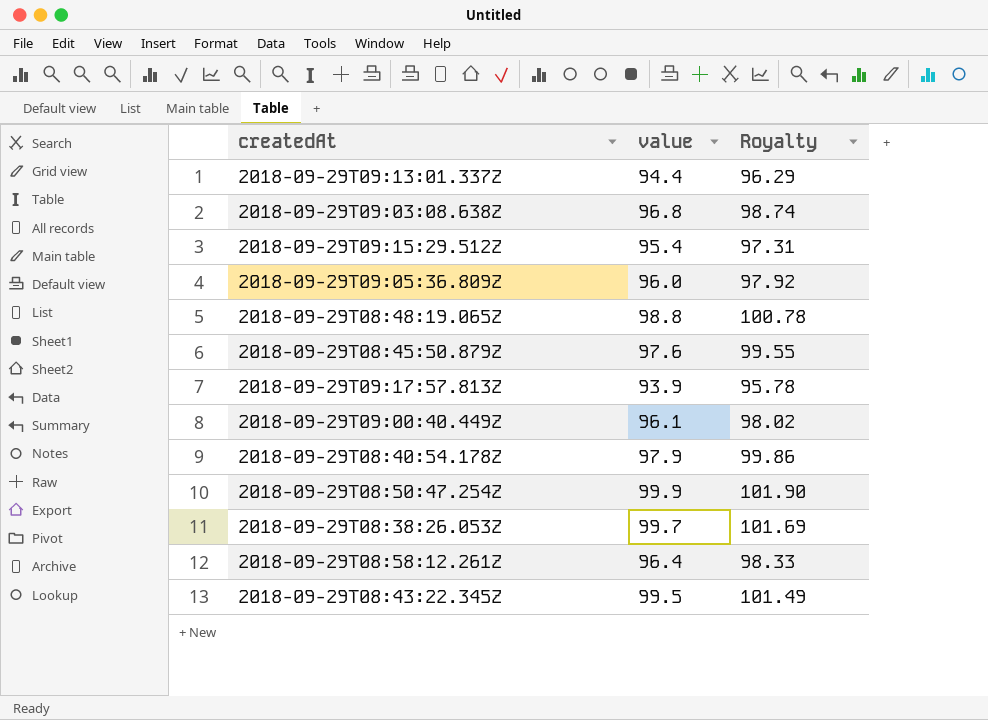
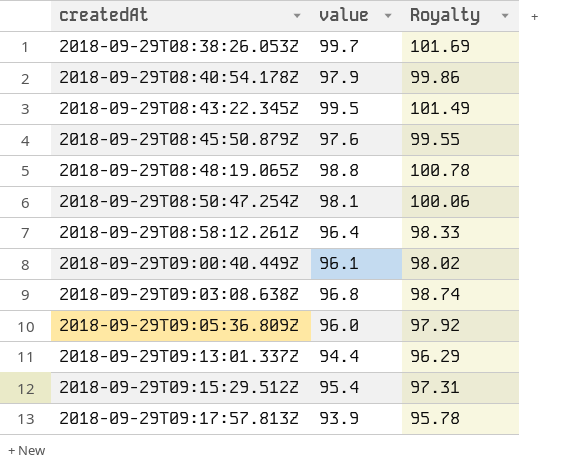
row order: none -> createdAt ascending
2018-09-29T08:50:47.254Z | value: 99.9 -> 98.1
2018-09-29T08:50:47.254Z | Royalty: 101.90 -> 100.06

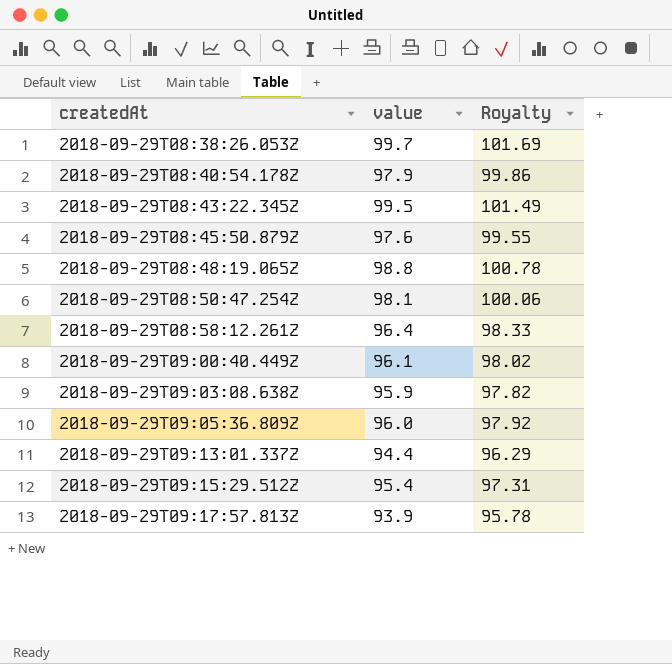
2018-09-29T09:03:08.638Z | value: 96.8 -> 95.9
2018-09-29T09:03:08.638Z | Royalty: 98.74 -> 97.82

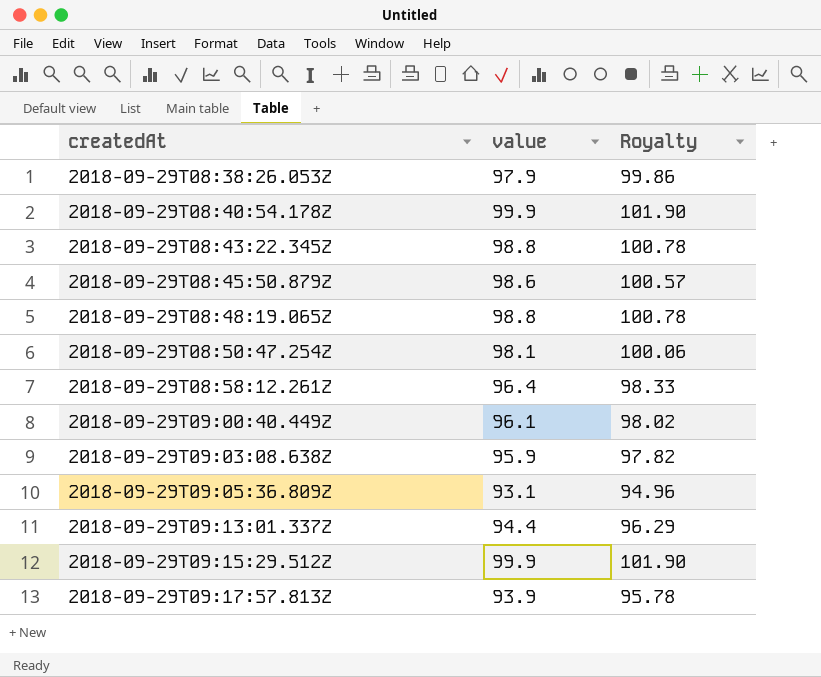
2018-09-29T08:38:26.053Z | value: 99.7 -> 97.9
2018-09-29T08:38:26.053Z | Royalty: 101.69 -> 99.86
2018-09-29T08:40:54.178Z | value: 97.9 -> 99.9
2018-09-29T08:40:54.178Z | Royalty: 99.86 -> 101.90
2018-09-29T08:43:22.345Z | value: 99.5 -> 98.8
2018-09-29T08:43:22.345Z | Royalty: 101.49 -> 100.78
2018-09-29T08:45:50.879Z | value: 97.6 -> 98.6
2018-09-29T08:45:50.879Z | Royalty: 99.55 -> 100.57
2018-09-29T09:05:36.809Z | value: 96.0 -> 93.1
2018-09-29T09:05:36.809Z | Royalty: 97.92 -> 94.96
2018-09-29T09:15:29.512Z | value: 95.4 -> 99.9
2018-09-29T09:15:29.512Z | Royalty: 97.31 -> 101.90

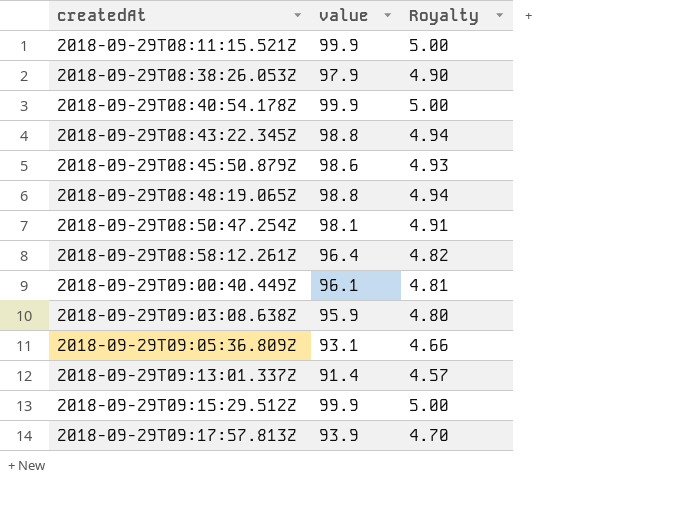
column Royalty | formula: [value] * 1.02 -> [value] * 0.05
row 2018-09-29T08:11:15.521Z: none -> 99.9 | 5.00
2018-09-29T09:13:01.337Z | value: 94.4 -> 91.4

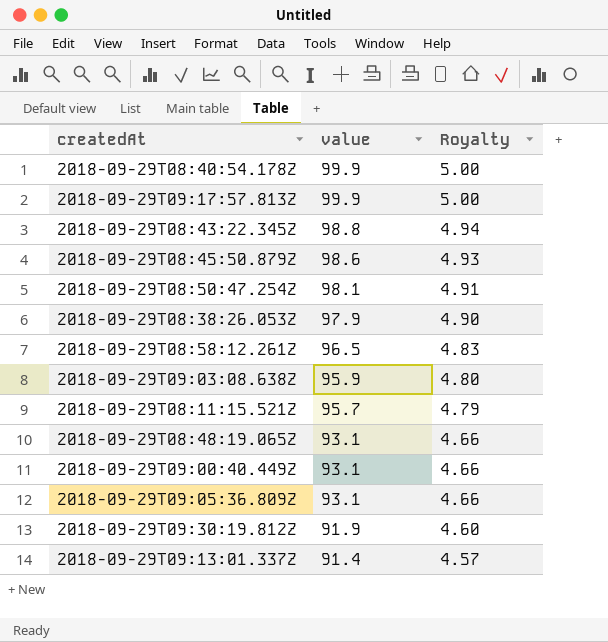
row order: createdAt ascending -> value descending
row 2018-09-29T09:15:29.512Z: 99.9 | 5.00 -> none
2018-09-29T09:17:57.813Z | value: 93.9 -> 99.9
2018-09-29T09:17:57.813Z | Royalty: 4.70 -> 5.00
2018-09-29T08:58:12.261Z | value: 96.4 -> 96.5
2018-09-29T08:58:12.261Z | Royalty: 4.82 -> 4.83
2018-09-29T08:11:15.521Z | value: 99.9 -> 95.7
2018-09-29T08:11:15.521Z | Royalty: 5.00 -> 4.79
2018-09-29T08:48:19.065Z | value: 98.8 -> 93.1
2018-09-29T08:48:19.065Z | Royalty: 4.94 -> 4.66
2018-09-29T09:00:40.449Z | value: 96.1 -> 93.1
2018-09-29T09:00:40.449Z | Royalty: 4.81 -> 4.66
row 2018-09-29T09:30:19.812Z: none -> 91.9 | 4.60

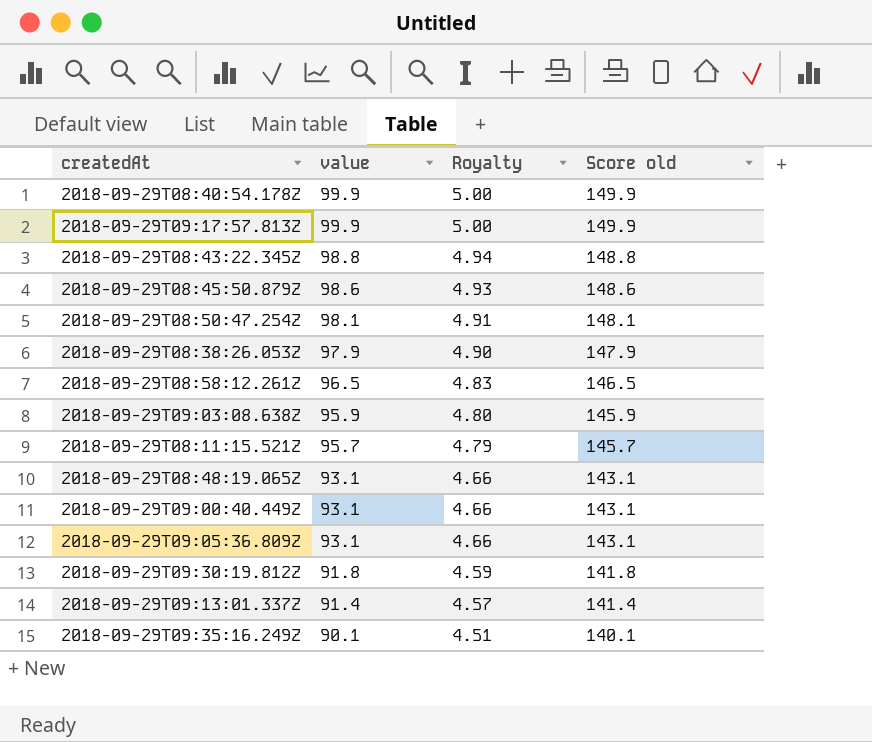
column Score old | formula: none -> [value] + 50
2018-09-29T09:30:19.812Z | value: 91.9 -> 91.8
2018-09-29T09:30:19.812Z | Royalty: 4.60 -> 4.59
row 2018-09-29T09:35:16.249Z: none -> 90.1 | 4.51 | 140.1

